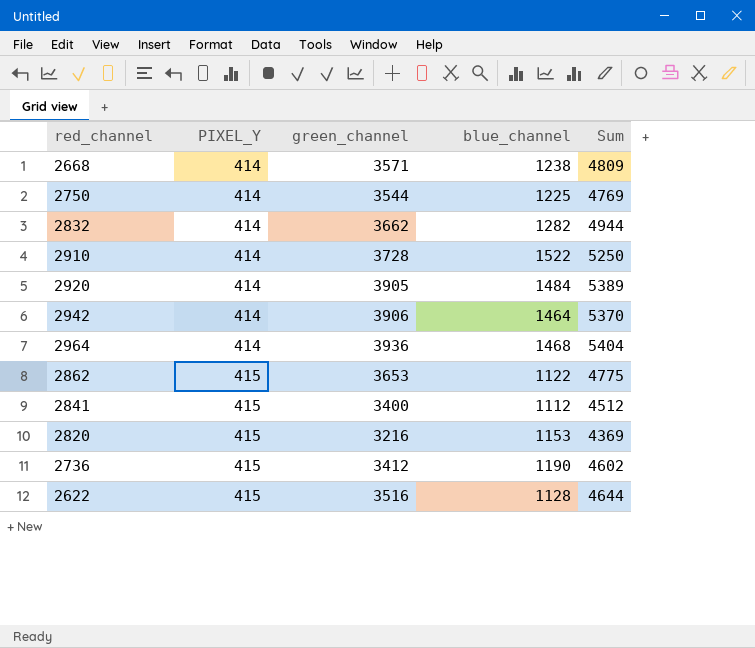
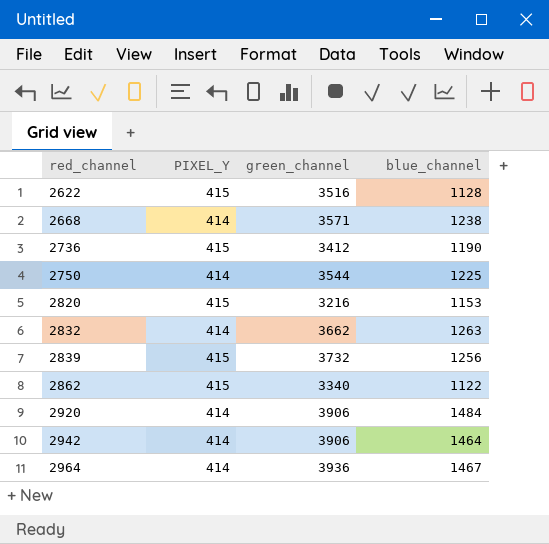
row order: PIXEL_Y ascending -> red_channel ascending
column Sum | formula: [green_channel] + [blue_channel] -> none
row 2910: 414 | 3728 | 1522 | 5250 -> none
row 2841: 415 | 3400 | 1112 | 4512 -> none
2832 | blue_channel: 1282 -> 1263
row 2839: none -> 415 | 3732 | 1256
2862 | green_channel: 3653 -> 3340
2920 | green_channel: 3905 -> 3906
2964 | blue_channel: 1468 -> 1467

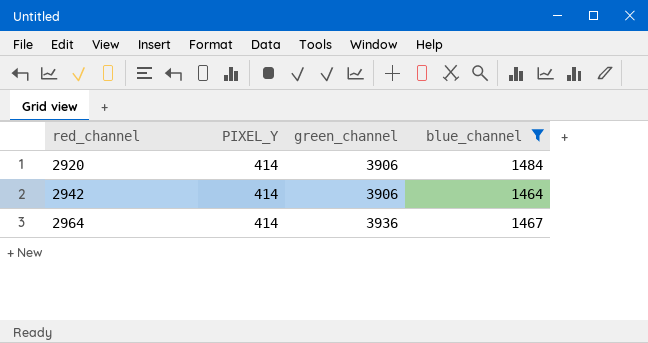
filter: none -> blue_channel >= 1464

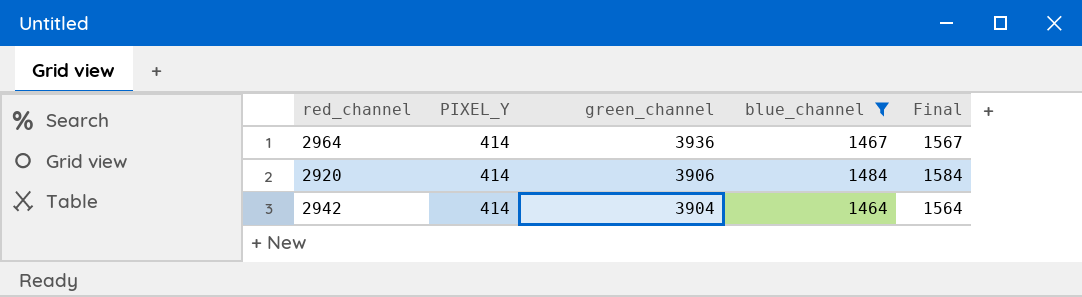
row order: red_channel ascending -> green_channel descending
column Final | formula: none -> [blue_channel] + 100
2942 | green_channel: 3906 -> 3904

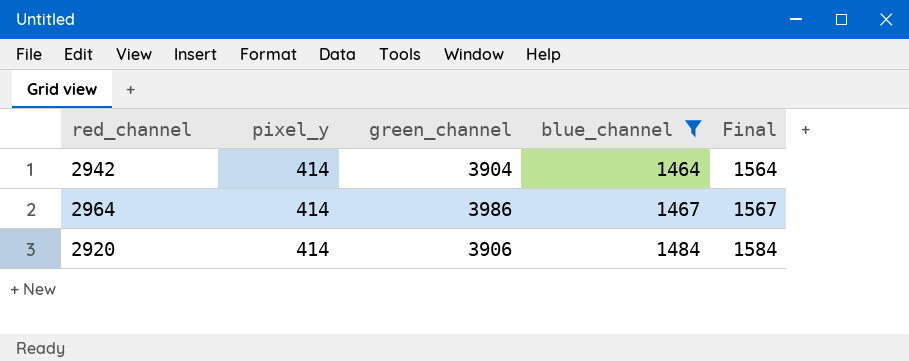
row order: green_channel descending -> blue_channel ascending
column name: PIXEL_Y -> pixel_y
2964 | green_channel: 3936 -> 3986

